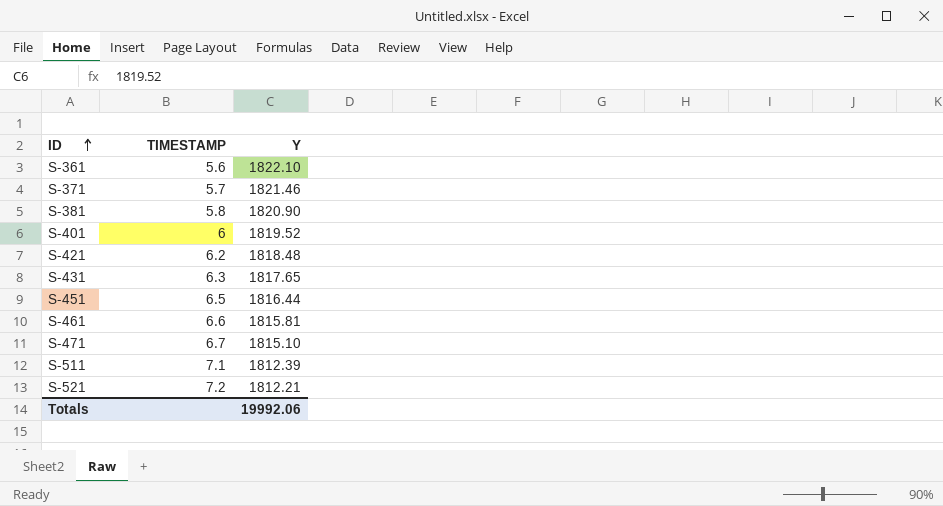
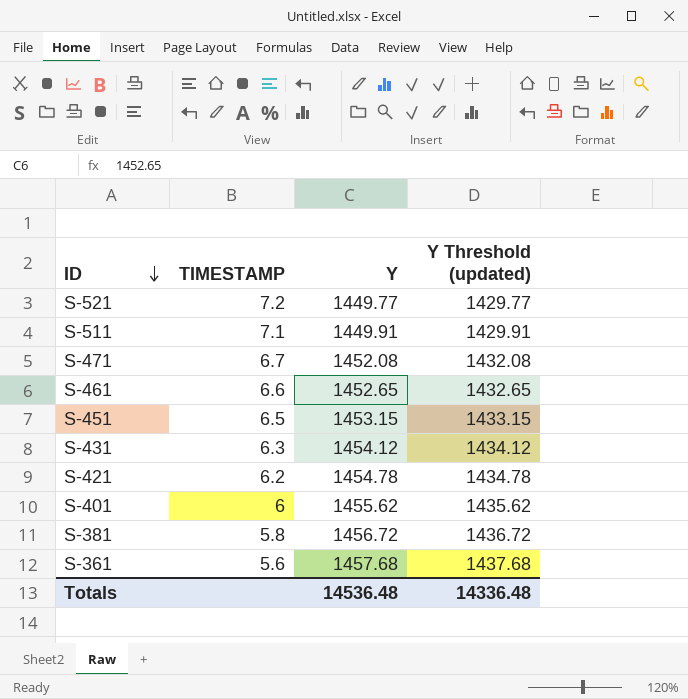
row order: ID ascending -> ID descending
column Y Threshold (updated) | formula: none -> [Y] - 20
row S-371: 5.7 | 1821.46 -> none
S-521 | Y: 1812.21 -> 1449.77
S-511 | Y: 1812.39 -> 1449.91
S-471 | Y: 1815.10 -> 1452.08
S-461 | Y: 1815.81 -> 1452.65
S-451 | Y: 1816.44 -> 1453.15
S-431 | Y: 1817.65 -> 1454.12
S-421 | Y: 1818.48 -> 1454.78
S-401 | Y: 1819.52 -> 1455.62
S-381 | Y: 1820.90 -> 1456.72
S-361 | Y: 1822.10 -> 1457.68
Totals | Y: 19992.06 -> 14536.48

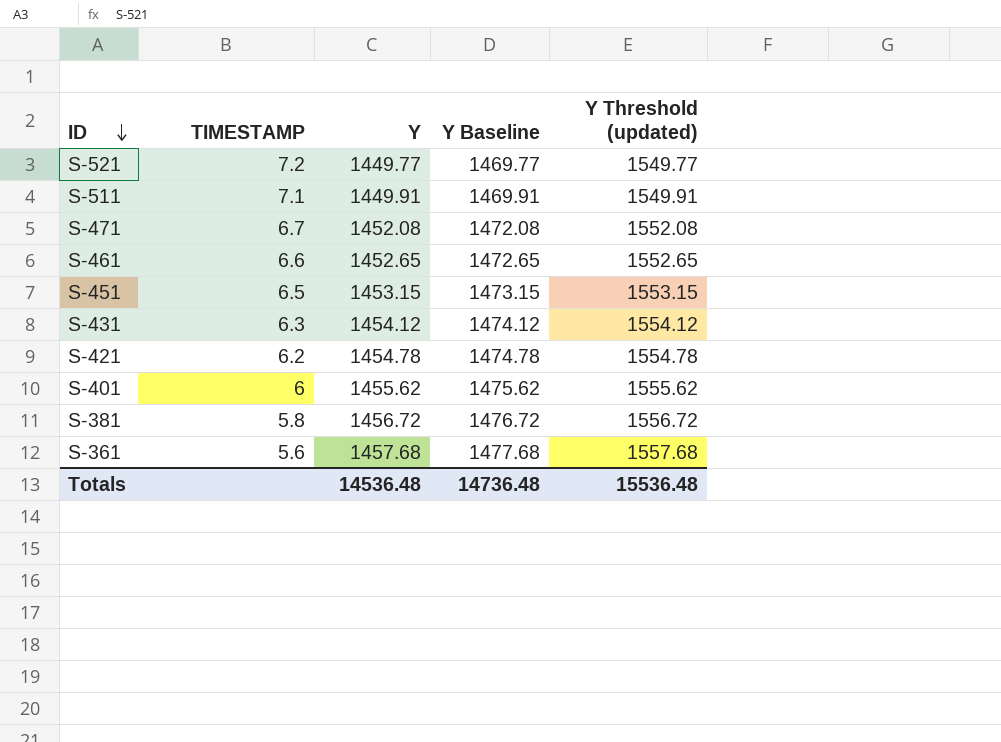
column Y Baseline | formula: none -> [Y] + 20
column Y Threshold (updated) | formula: [Y] - 20 -> [Y] + 100
Totals | Y Threshold (updated): 14336.48 -> 15536.48

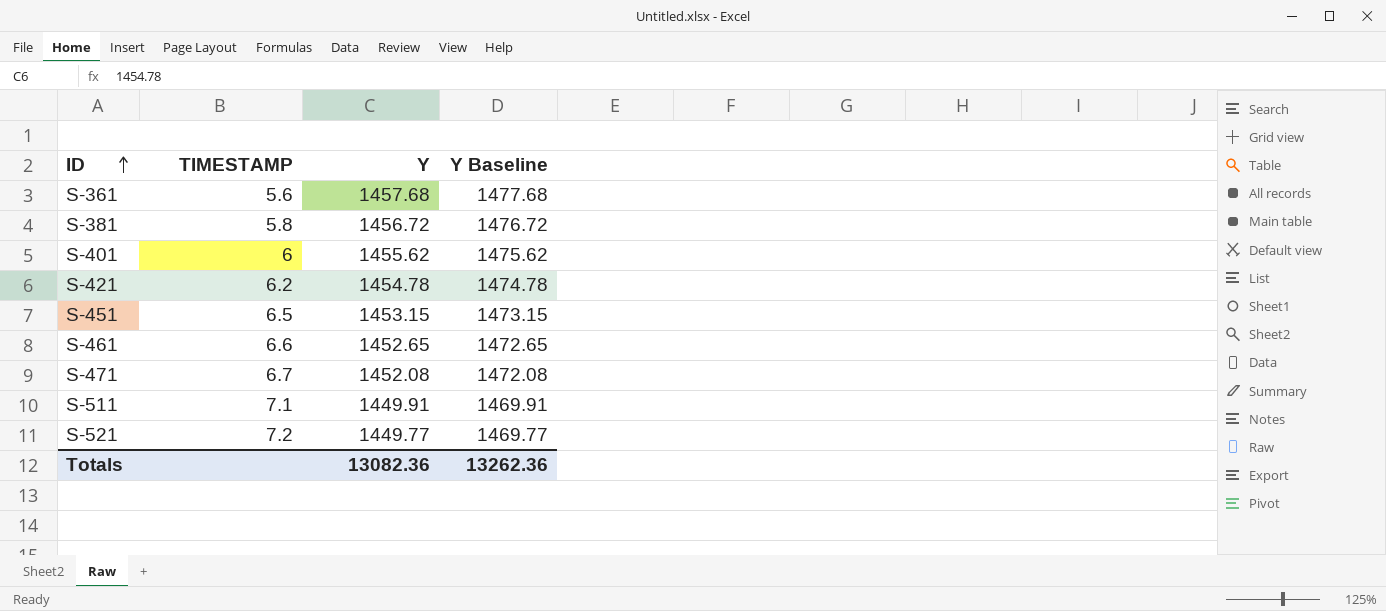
row order: ID descending -> ID ascending
column Y Threshold (updated) | formula: [Y] + 100 -> none
row S-431: 6.3 | 1454.12 | 1474.12 | 1554.12 -> none
Totals | Y: 14536.48 -> 13082.36
Totals | Y Baseline: 14736.48 -> 13262.36

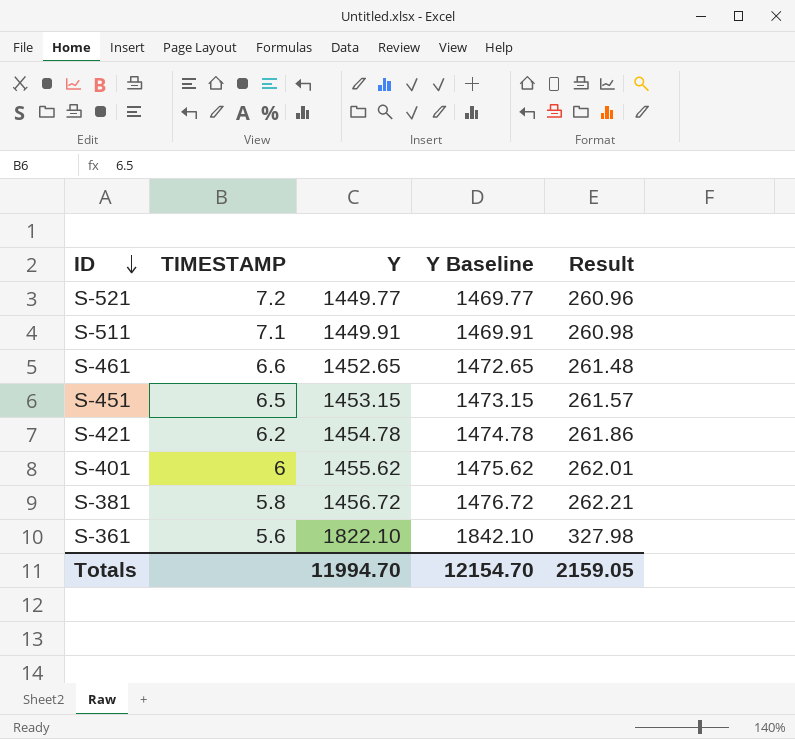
row order: ID ascending -> ID descending
column Result | formula: none -> [Y] * 0.18
row S-471: 6.7 | 1452.08 | 1472.08 -> none
S-361 | Y: 1457.68 -> 1822.10
S-361 | Y Baseline: 1477.68 -> 1842.10
Totals | Y: 13082.36 -> 11994.70
Totals | Y Baseline: 13262.36 -> 12154.70

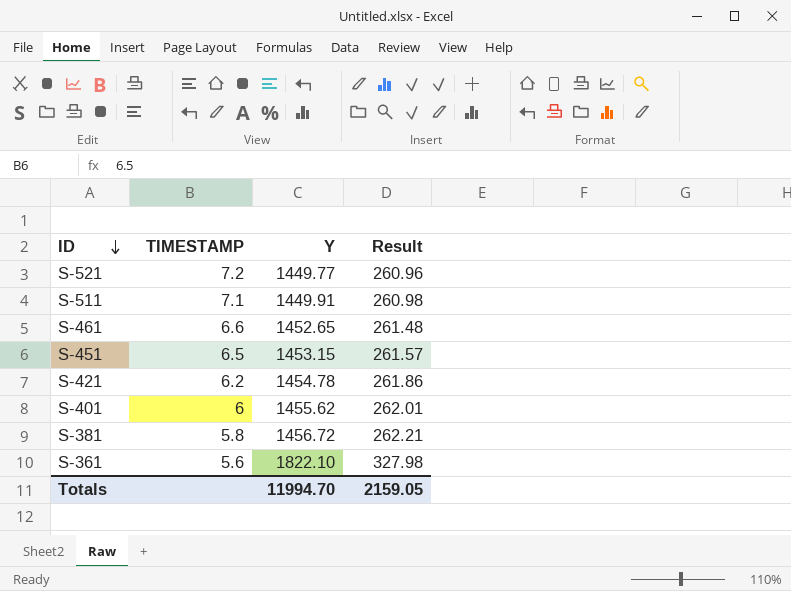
column Y Baseline | formula: [Y] + 20 -> none

